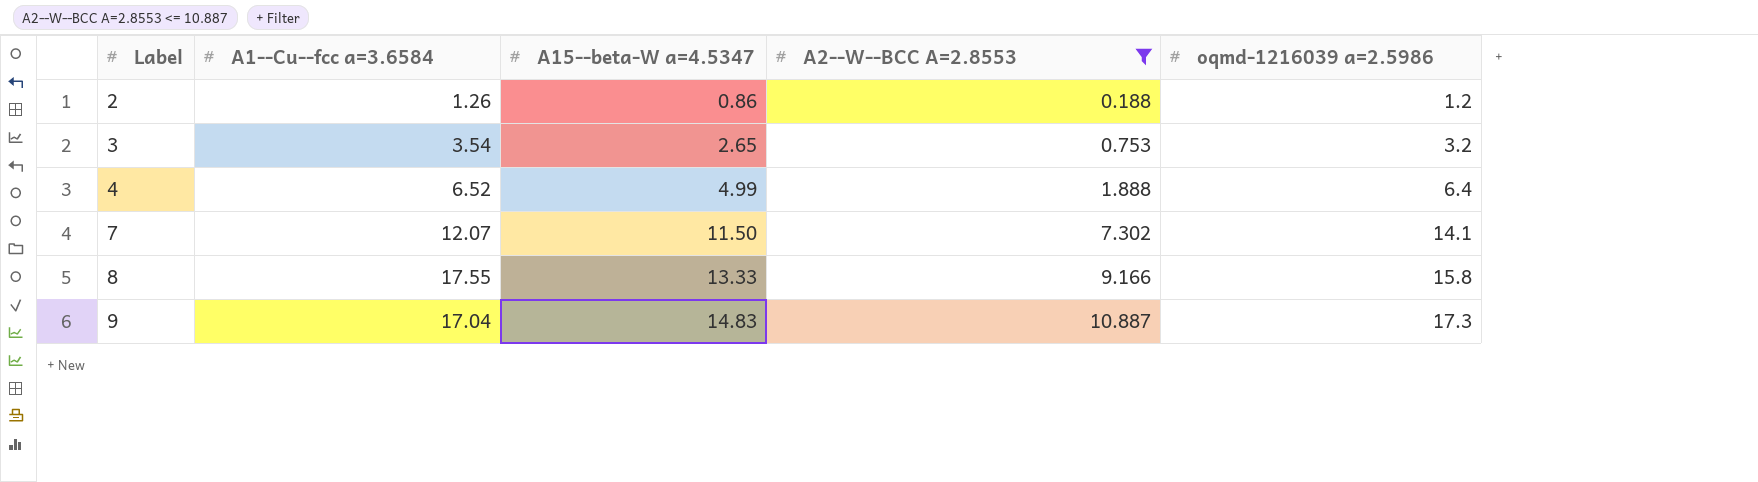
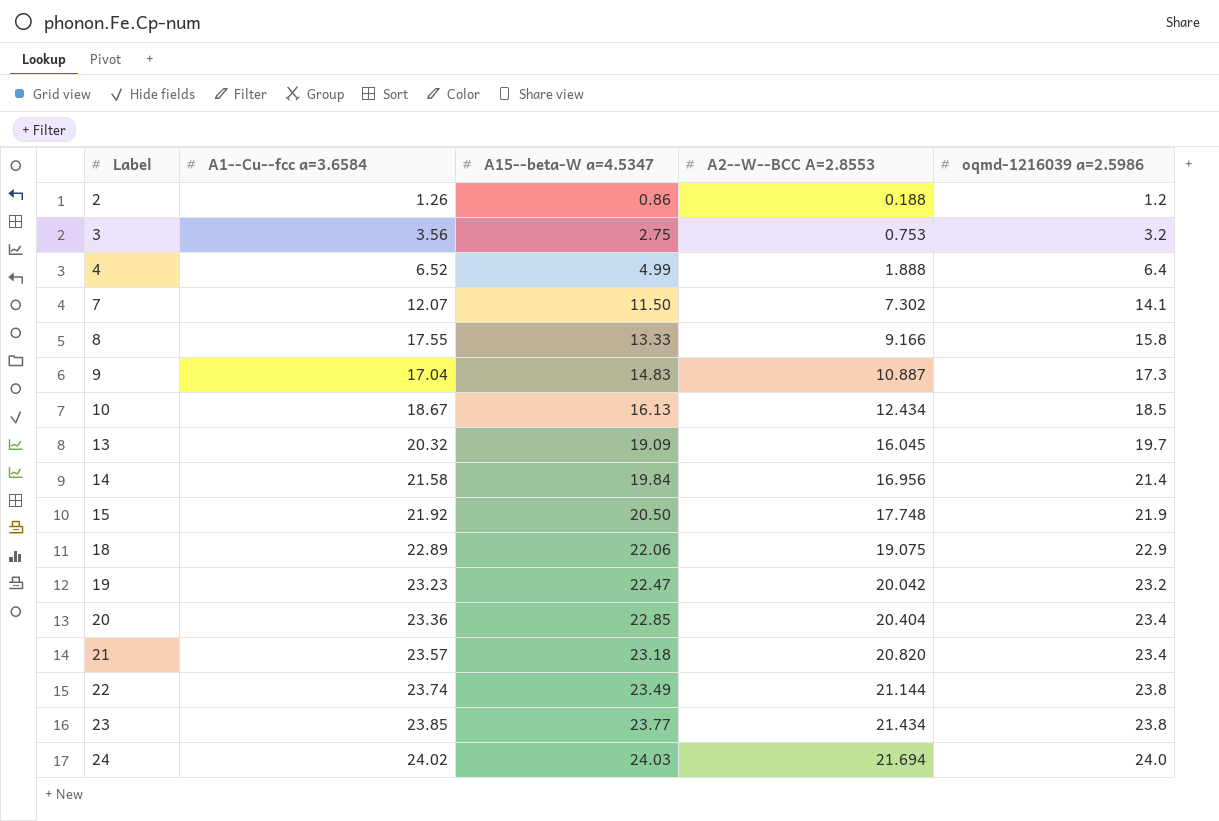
filter: A2--W--BCC A=2.8553 <= 10.887 -> none
3 | A1--Cu--fcc a=3.6584: 3.54 -> 3.56
3 | A15--beta-W a=4.5347: 2.65 -> 2.75

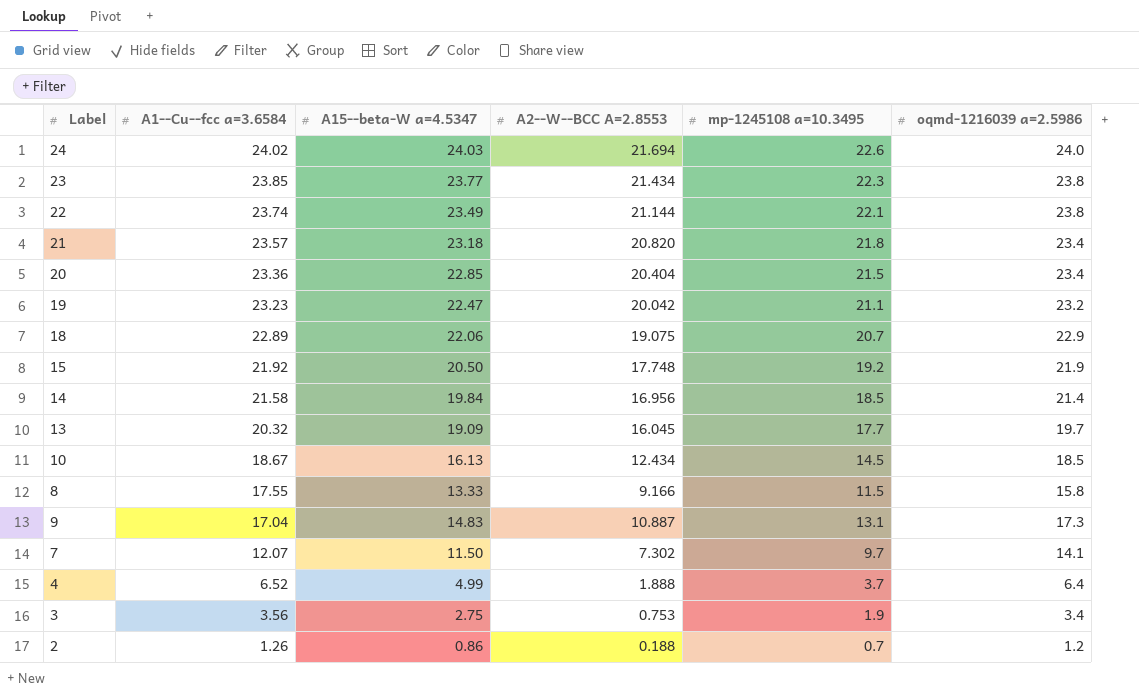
row order: Label ascending -> A1--Cu--fcc a=3.6584 descending
column mp-1245108 a=10.3495 | position: none -> 5
3 | oqmd-1216039 a=2.5986: 3.2 -> 3.4

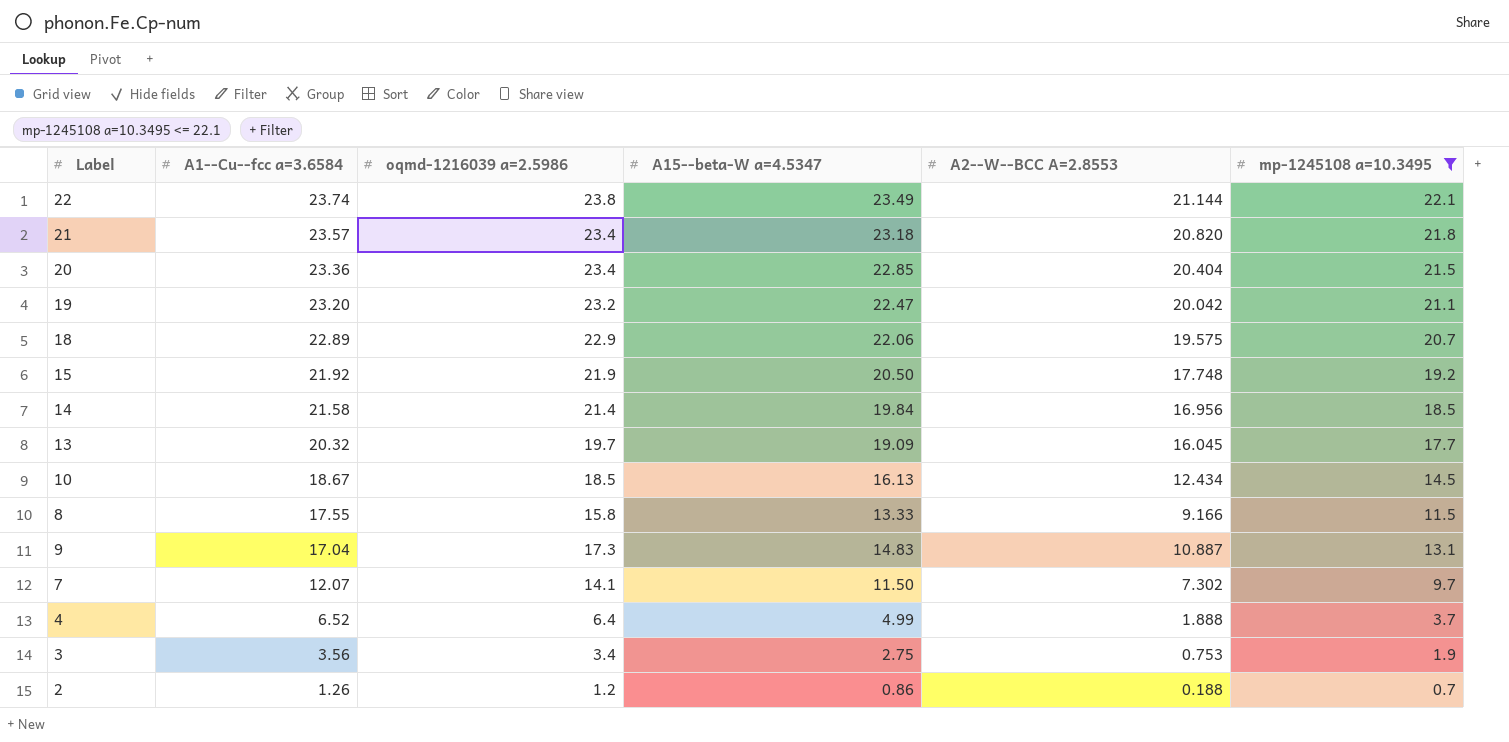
filter: none -> mp-1245108 a=10.3495 <= 22.1
column oqmd-1216039 a=2.5986 | position: 6 -> 3
19 | A1--Cu--fcc a=3.6584: 23.23 -> 23.20
18 | A2--W--BCC A=2.8553: 19.075 -> 19.575

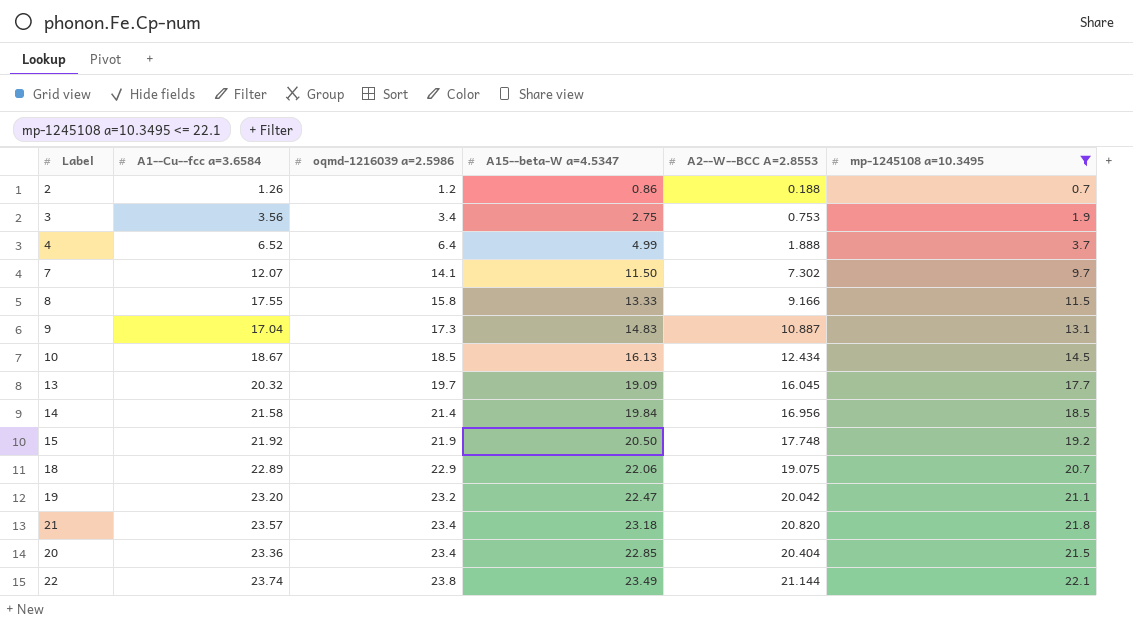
row order: A1--Cu--fcc a=3.6584 descending -> oqmd-1216039 a=2.5986 ascending
18 | A2--W--BCC A=2.8553: 19.575 -> 19.075

